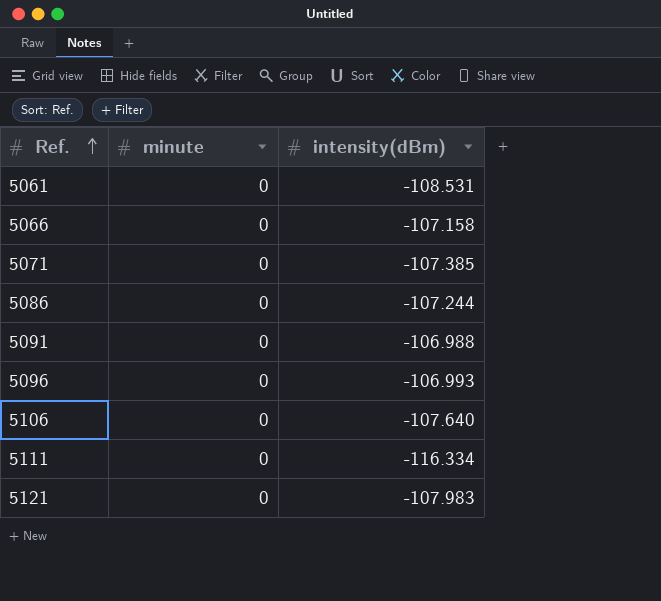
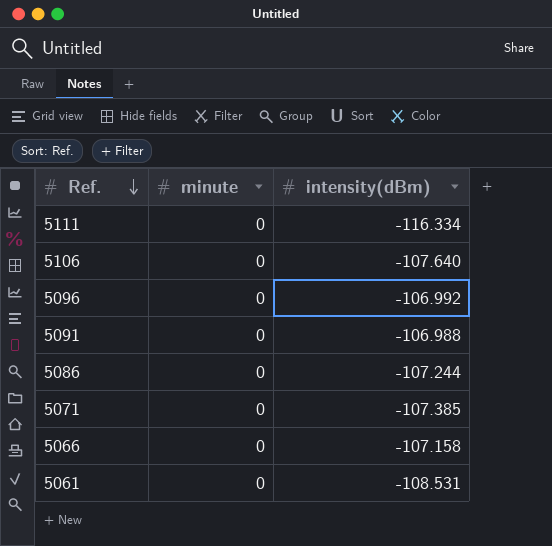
row order: Ref. ascending -> Ref. descending
row 5121: 0 | -107.983 -> none
5096 | intensity(dBm): -106.993 -> -106.992

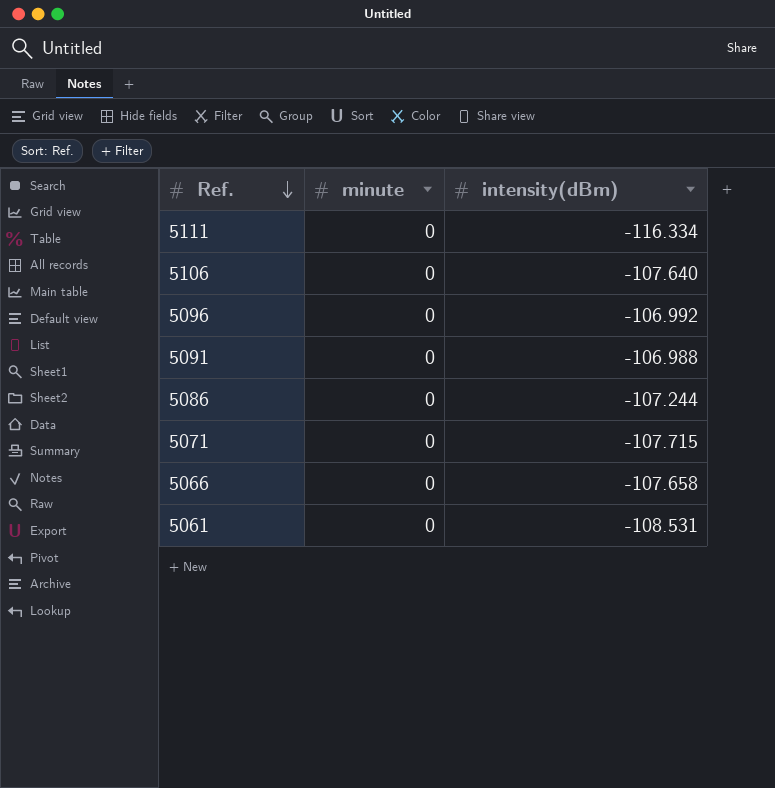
5071 | intensity(dBm): -107.385 -> -107.715
5066 | intensity(dBm): -107.158 -> -107.658

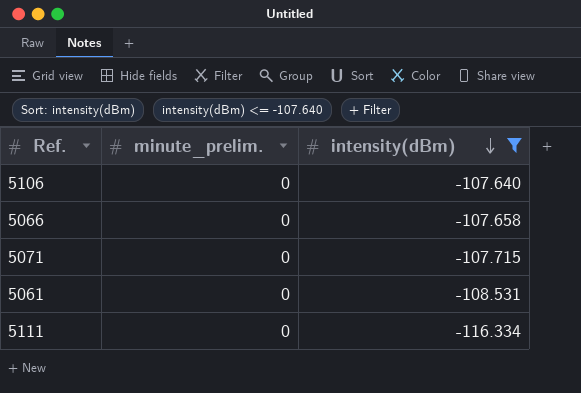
filter: none -> intensity(dBm) <= -107.640
row order: Ref. descending -> intensity(dBm) descending
column name: minute -> minute_prelim.

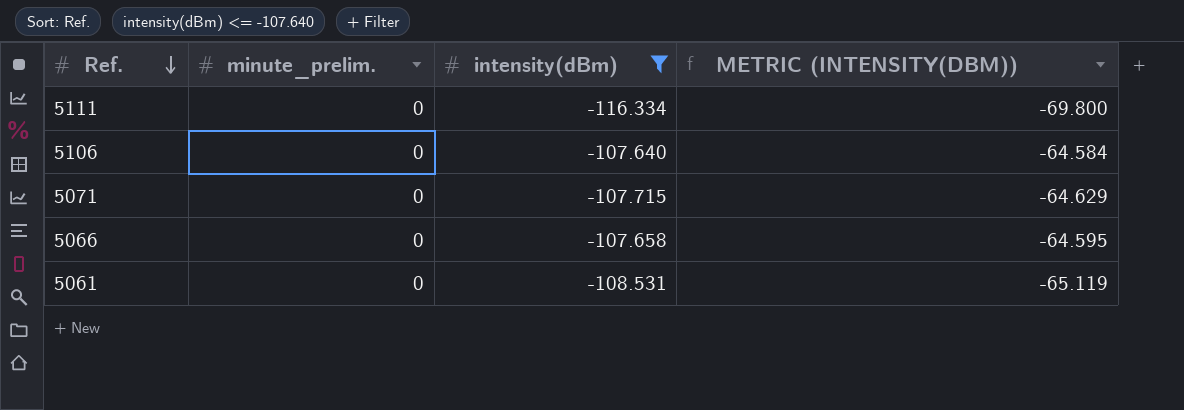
row order: intensity(dBm) descending -> Ref. descending
column METRIC (INTENSITY(DBM)) | formula: none -> [intensity(dBm)] * 0.6

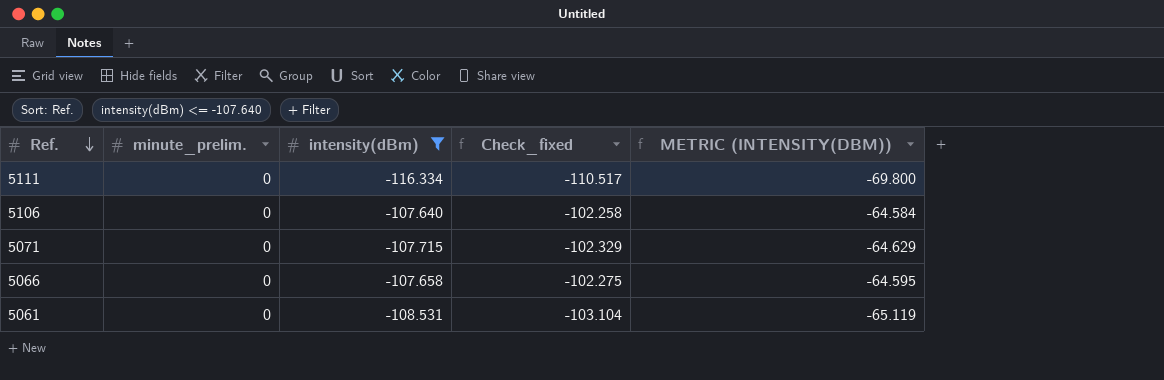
column Check_fixed | formula: none -> [intensity(dBm)] * 0.95

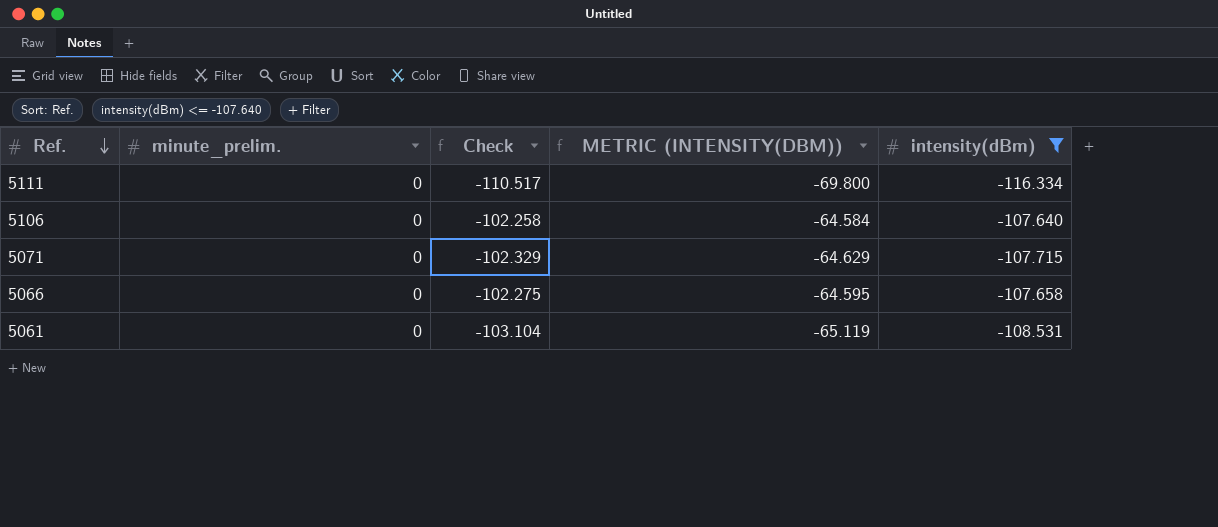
column name: Check_fixed -> Check
column intensity(dBm) | position: 3 -> 5

